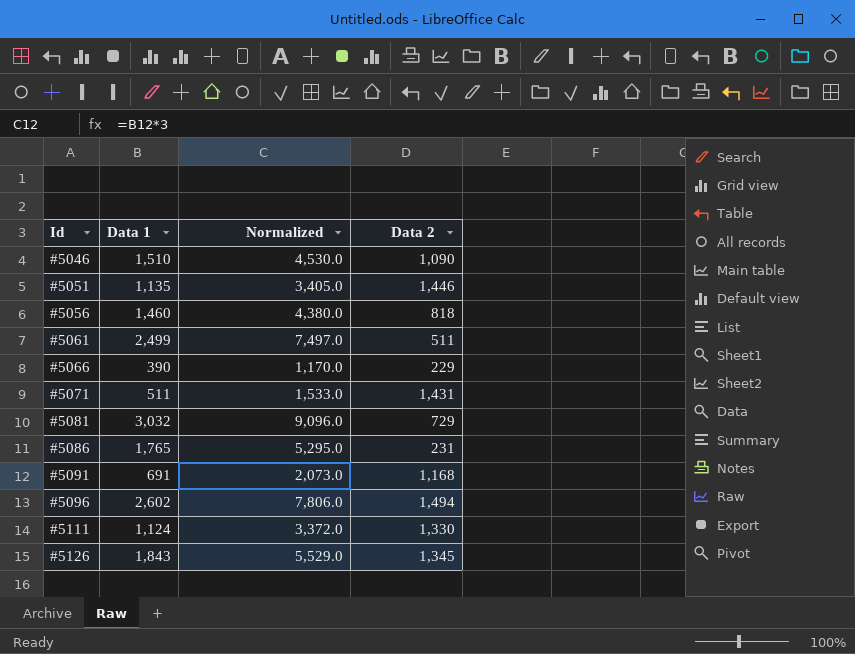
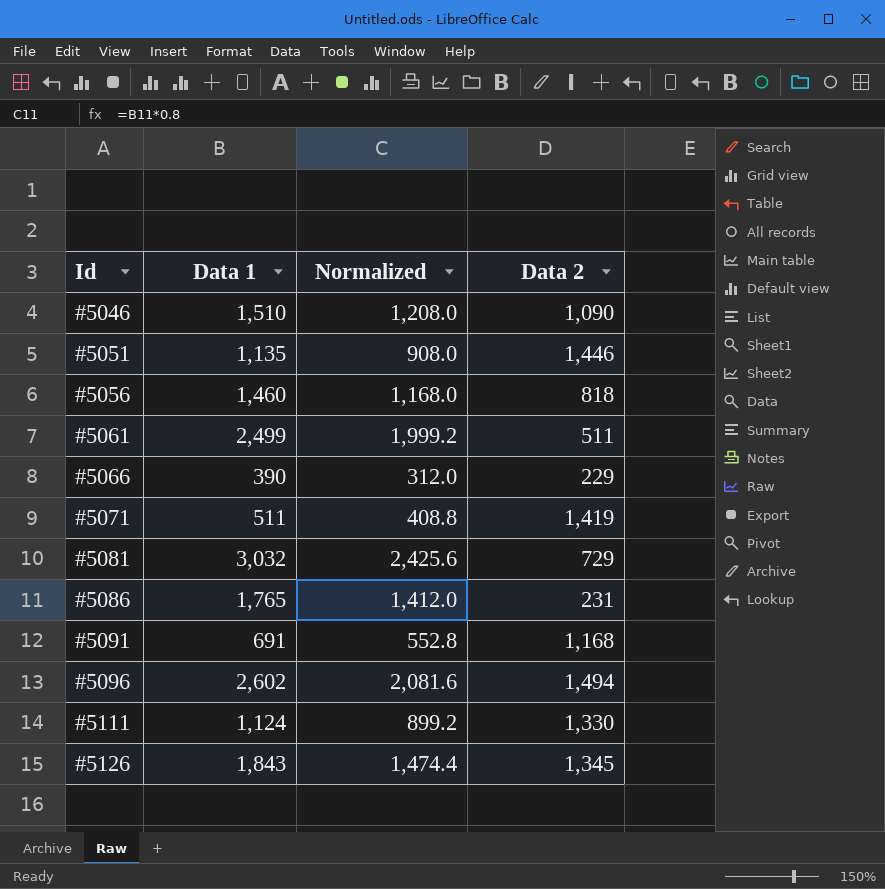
column Normalized | formula: [Data 1] * 3 -> [Data 1] * 0.8
#5071 | Data 2: 1,431 -> 1,419

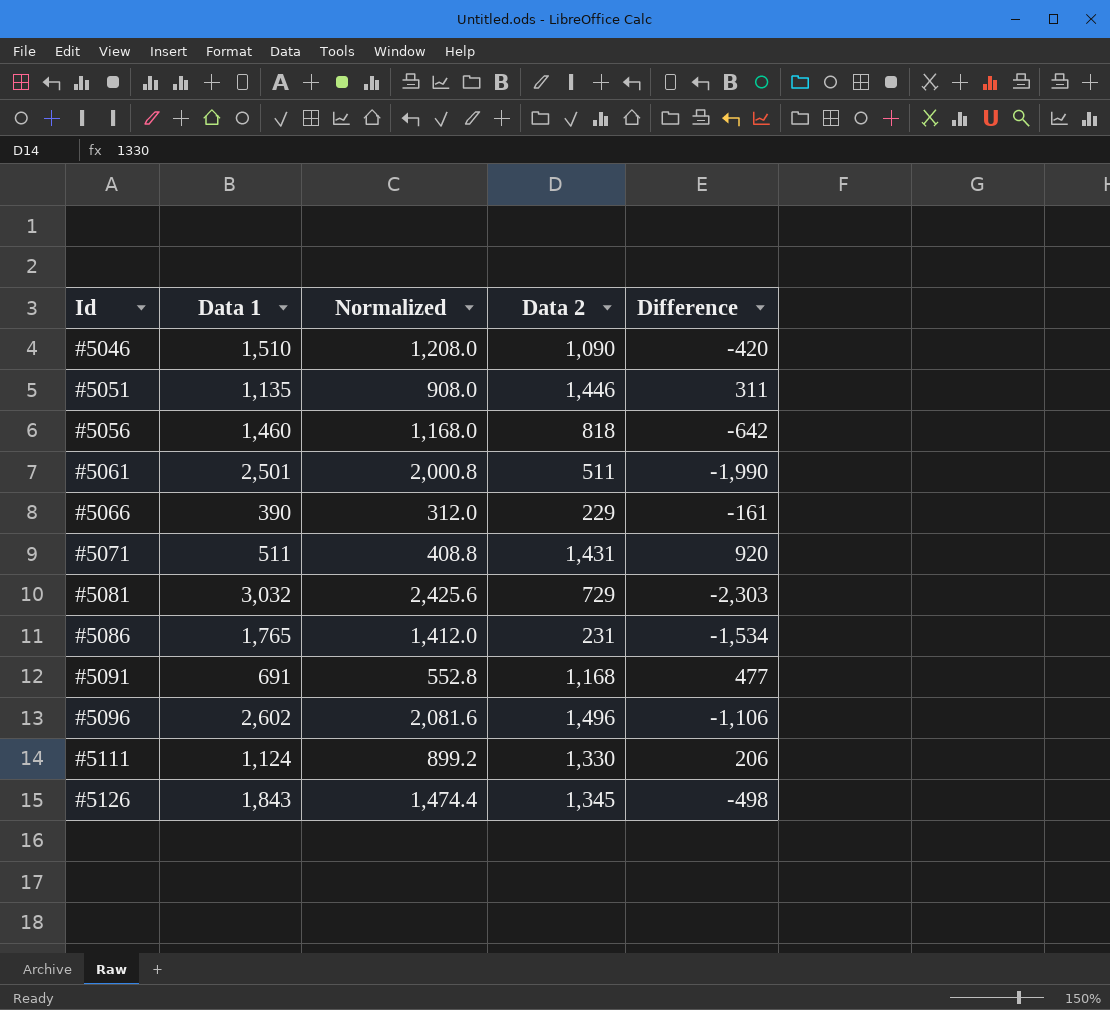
column Difference | formula: none -> [Data 2] - [Data 1]
#5061 | Data 1: 2,499 -> 2,501
#5061 | Normalized: 1,999.2 -> 2,000.8
#5071 | Data 2: 1,419 -> 1,431
#5096 | Data 2: 1,494 -> 1,496

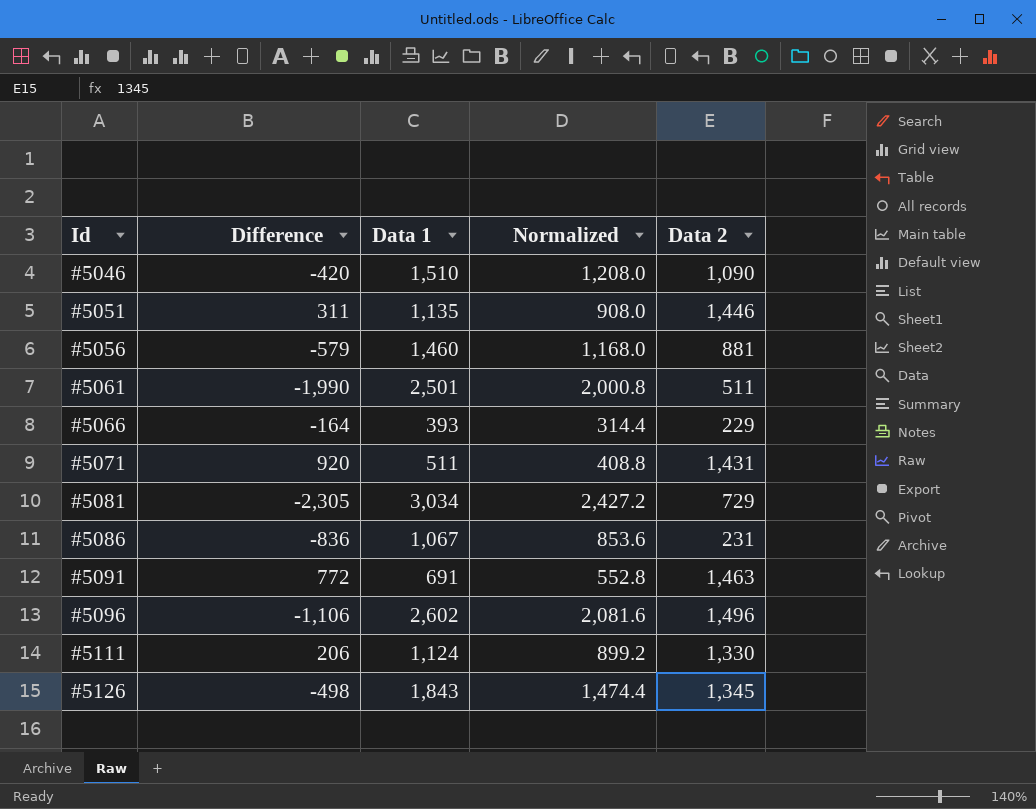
column Difference | position: 5 -> 2
#5056 | Difference: -642 -> -579
#5056 | Data 2: 818 -> 881
#5066 | Difference: -161 -> -164
#5066 | Data 1: 390 -> 393
#5066 | Normalized: 312.0 -> 314.4
#5081 | Difference: -2,303 -> -2,305
#5081 | Data 1: 3,032 -> 3,034
#5081 | Normalized: 2,425.6 -> 2,427.2
#5086 | Difference: -1,534 -> -836
#5086 | Data 1: 1,765 -> 1,067
#5086 | Normalized: 1,412.0 -> 853.6
#5091 | Difference: 477 -> 772
#5091 | Data 2: 1,168 -> 1,463

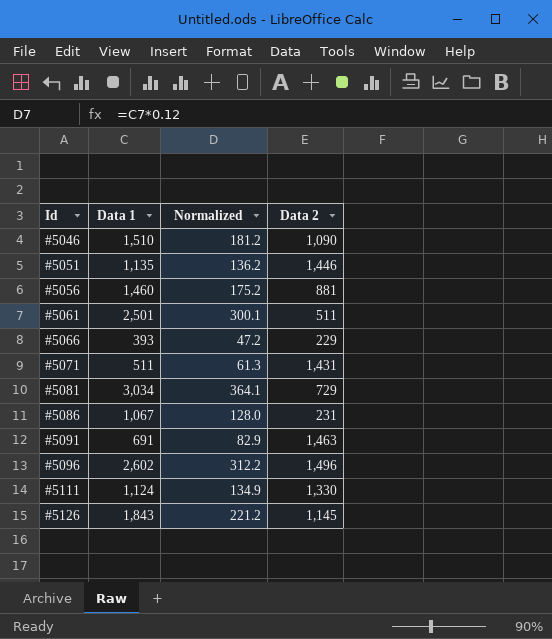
column Difference | formula: [Data 2] - [Data 1] -> none
column Normalized | formula: [Data 1] * 0.8 -> [Data 1] * 0.12
#5126 | Data 2: 1,345 -> 1,145

